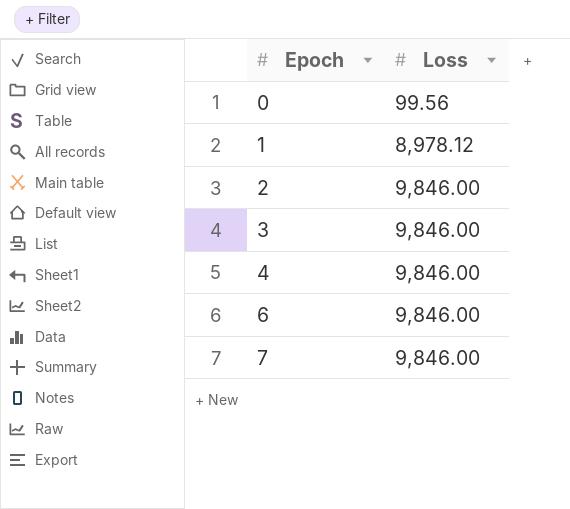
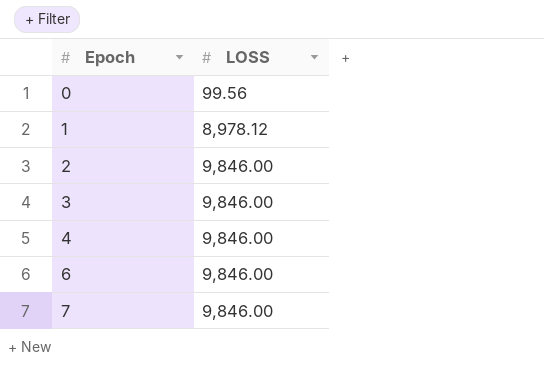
column name: Loss -> LOSS

